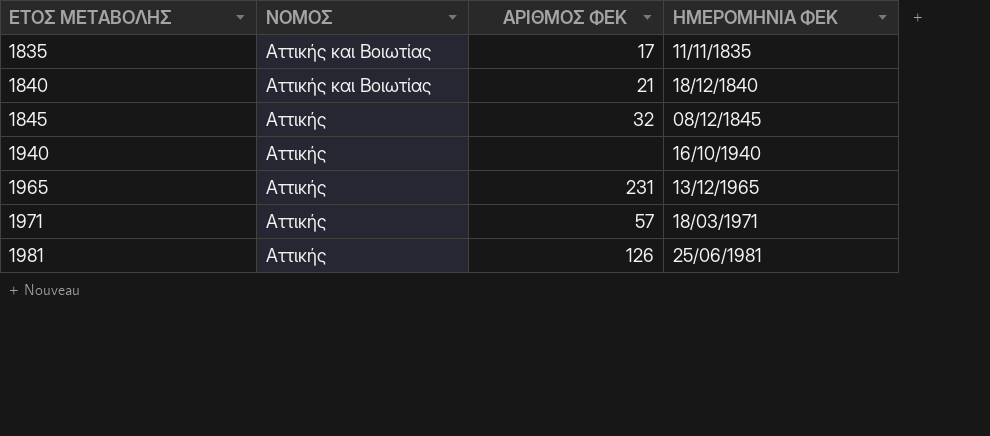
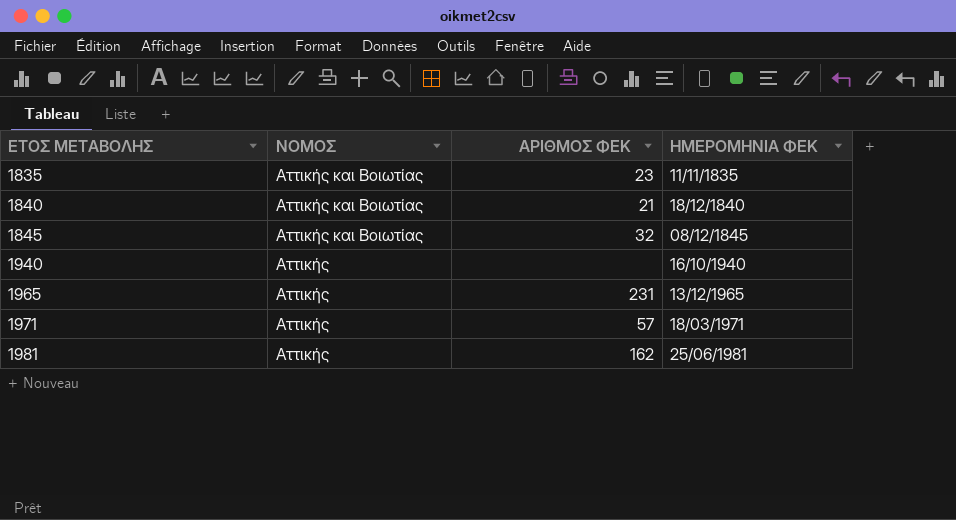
1835 | ΑΡΙΘΜΟΣ ΦΕΚ: 17 -> 23
1845 | ΝΟΜΟΣ: Αττικής -> Αττικής και Βοιωτίας
1981 | ΑΡΙΘΜΟΣ ΦΕΚ: 126 -> 162

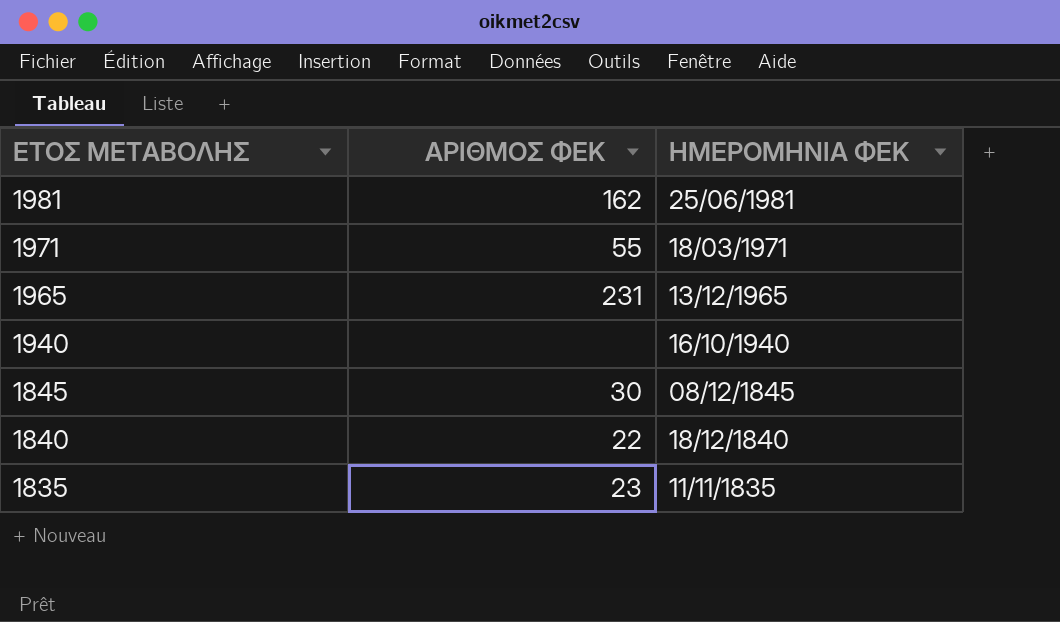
row order: ΕΤΟΣ ΜΕΤΑΒΟΛΗΣ ascending -> ΕΤΟΣ ΜΕΤΑΒΟΛΗΣ descending
column ΝΟΜΟΣ | position: 2 -> none
1971 | ΑΡΙΘΜΟΣ ΦΕΚ: 57 -> 55
1845 | ΑΡΙΘΜΟΣ ΦΕΚ: 32 -> 30
1840 | ΑΡΙΘΜΟΣ ΦΕΚ: 21 -> 22

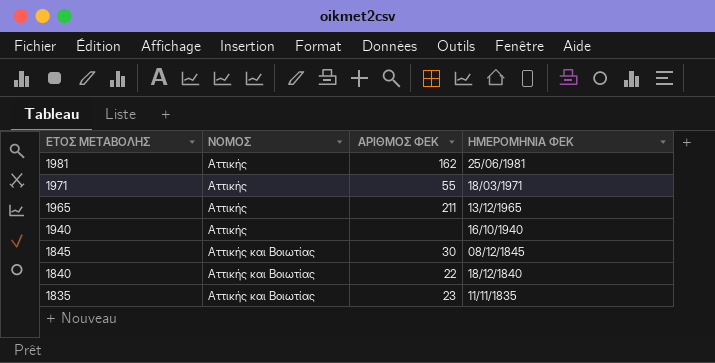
column ΝΟΜΟΣ | position: none -> 2
1965 | ΑΡΙΘΜΟΣ ΦΕΚ: 231 -> 211

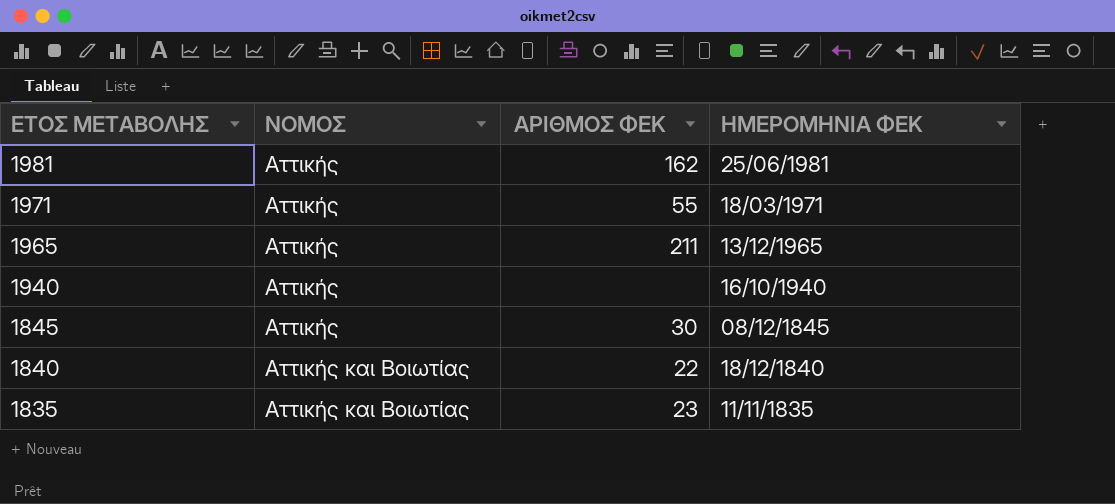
1845 | ΝΟΜΟΣ: Αττικής και Βοιωτίας -> Αττικής

